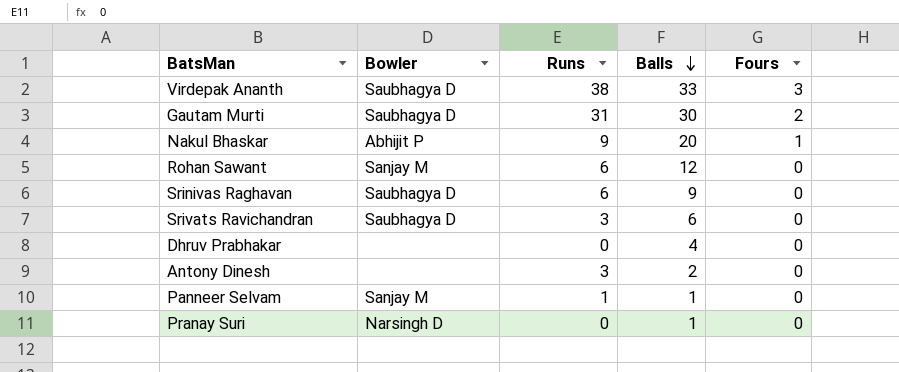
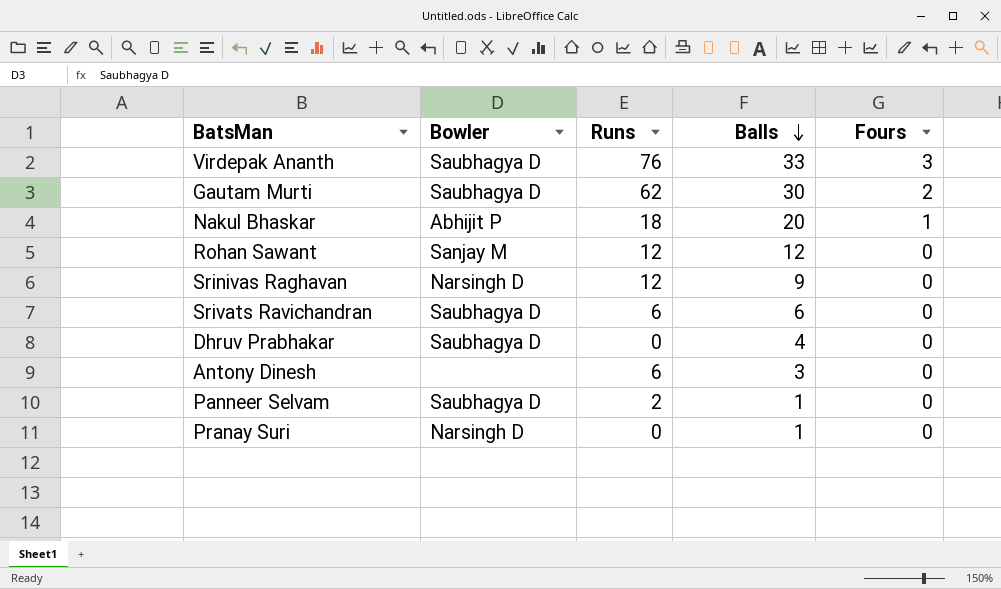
Virdepak Ananth | Runs: 38 -> 76
Gautam Murti | Runs: 31 -> 62
Nakul Bhaskar | Runs: 9 -> 18
Rohan Sawant | Runs: 6 -> 12
Srinivas Raghavan | Bowler: Saubhagya D -> Narsingh D
Srinivas Raghavan | Runs: 6 -> 12
Srivats Ravichandran | Runs: 3 -> 6
Dhruv Prabhakar | Bowler: none -> Saubhagya D
Antony Dinesh | Runs: 3 -> 6
Antony Dinesh | Balls: 2 -> 3
Panneer Selvam | Bowler: Sanjay M -> Saubhagya D
Panneer Selvam | Runs: 1 -> 2

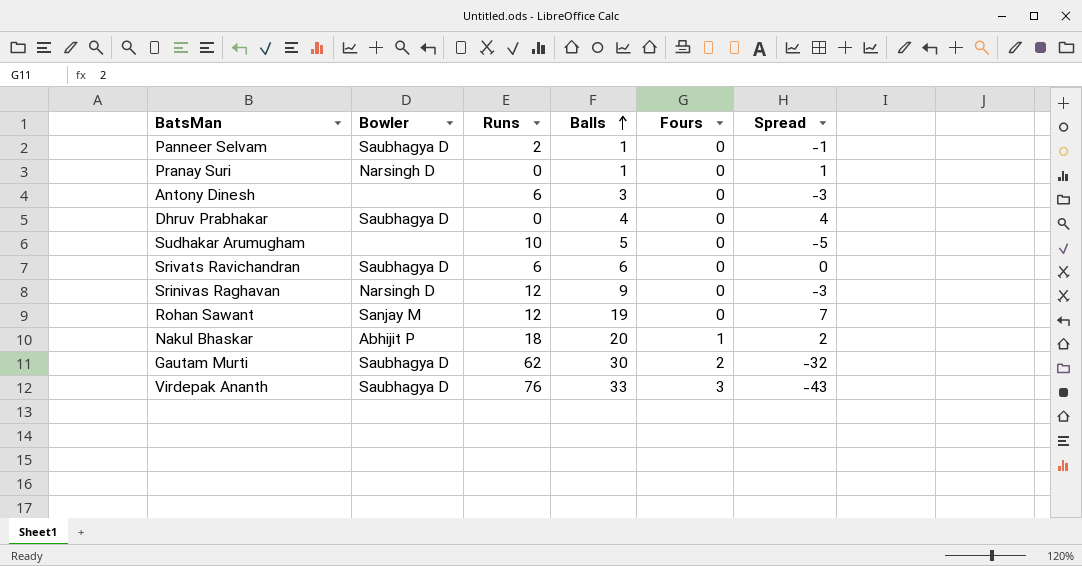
row order: Balls descending -> Balls ascending
column Spread | formula: none -> [Balls] - [Runs]
row Sudhakar Arumugham: none -> none | 10 | 5 | 0 | -5
Rohan Sawant | Balls: 12 -> 19

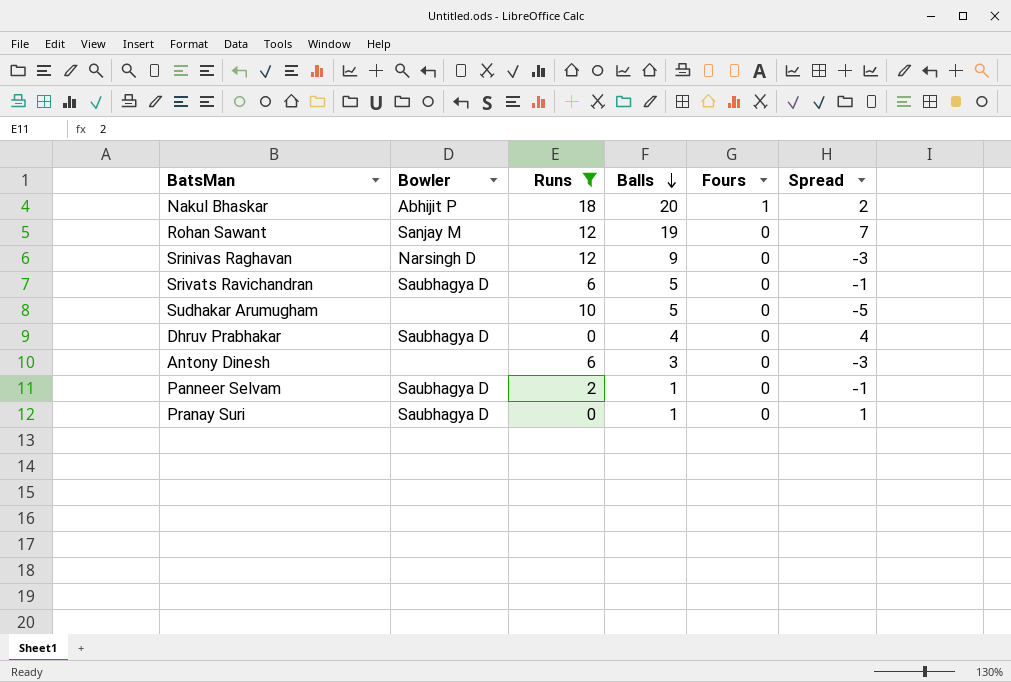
filter: none -> Runs <= 18
row order: Balls ascending -> Balls descending
Srivats Ravichandran | Balls: 6 -> 5
Srivats Ravichandran | Spread: 0 -> -1
Pranay Suri | Bowler: Narsingh D -> Saubhagya D

